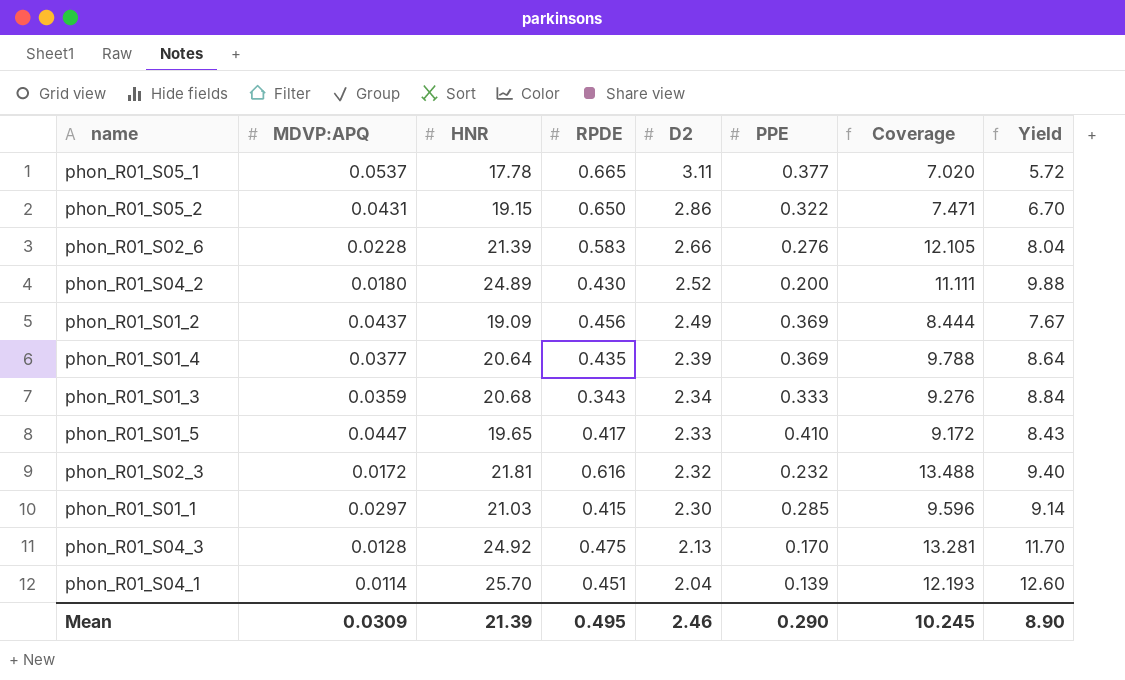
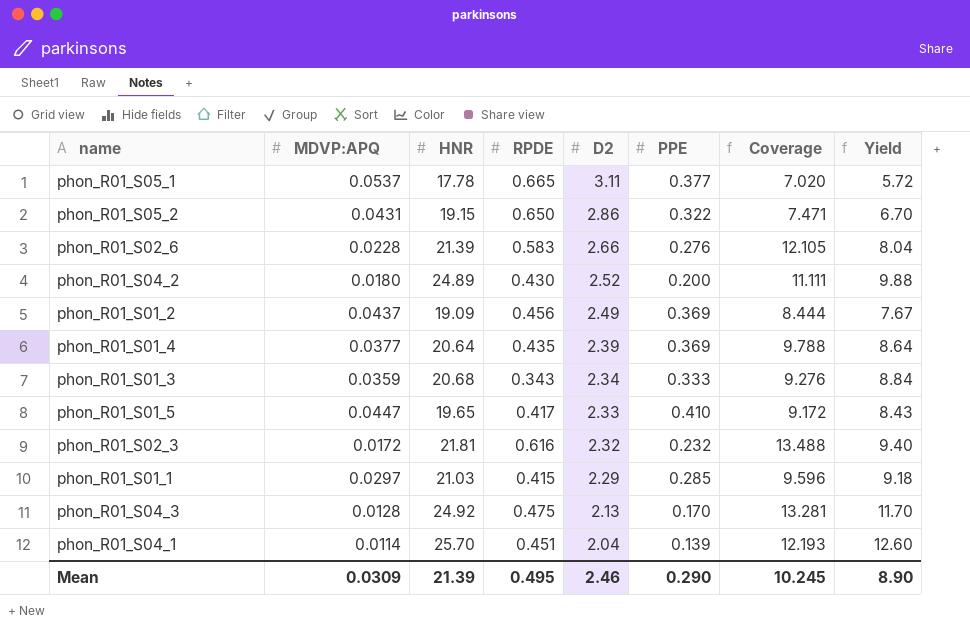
phon_R01_S01_1 | D2: 2.30 -> 2.29
phon_R01_S01_1 | Yield: 9.14 -> 9.18

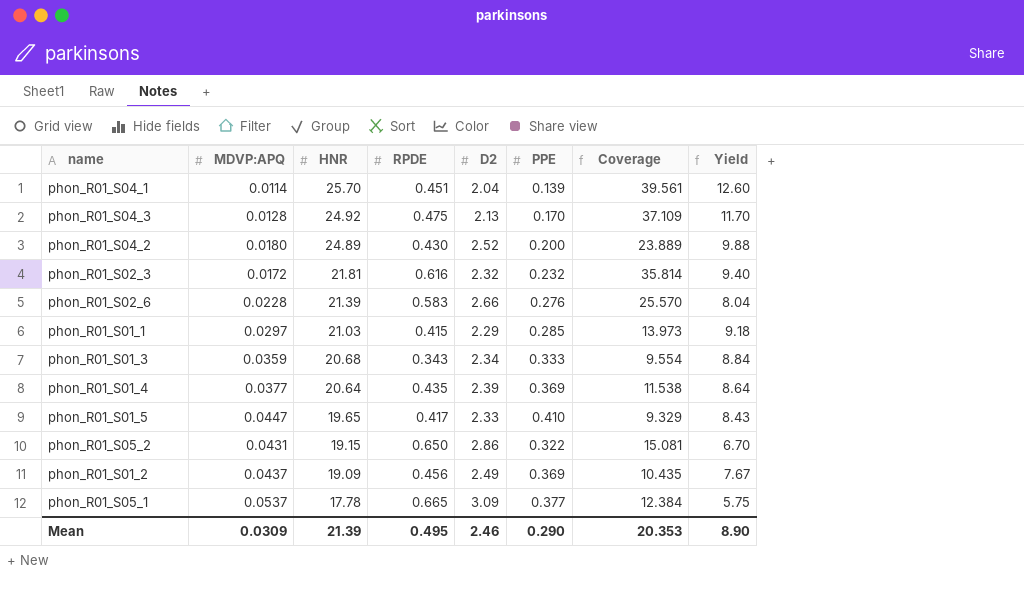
row order: D2 descending -> HNR descending
column Coverage | formula: [PPE] / [MDVP:APQ] -> [RPDE] / [MDVP:APQ]
phon_R01_S05_1 | D2: 3.11 -> 3.09
phon_R01_S05_1 | Yield: 5.72 -> 5.75
Mean | Coverage: 10.245 -> 20.353

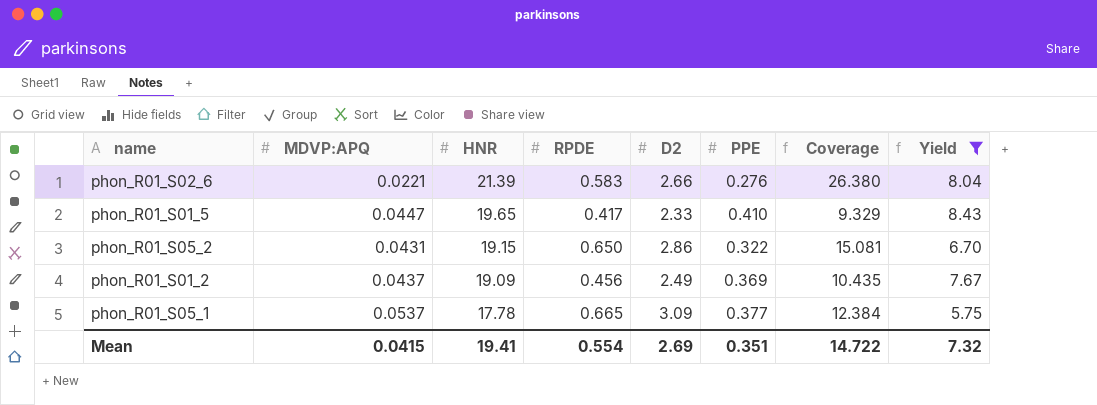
filter: none -> Yield <= 8.43
phon_R01_S02_6 | MDVP:APQ: 0.0228 -> 0.0221
phon_R01_S02_6 | Coverage: 25.570 -> 26.380
Mean | MDVP:APQ: 0.0309 -> 0.0415
Mean | HNR: 21.39 -> 19.41
Mean | RPDE: 0.495 -> 0.554
Mean | D2: 2.46 -> 2.69
Mean | PPE: 0.290 -> 0.351
Mean | Coverage: 20.353 -> 14.722
Mean | Yield: 8.90 -> 7.32

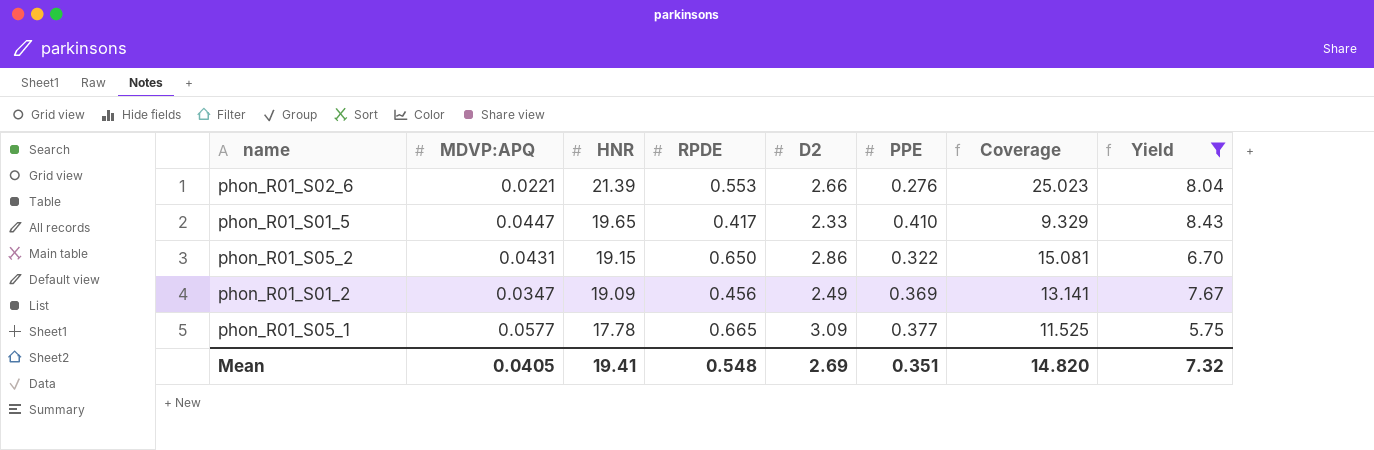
phon_R01_S02_6 | RPDE: 0.583 -> 0.553
phon_R01_S02_6 | Coverage: 26.380 -> 25.023
phon_R01_S01_2 | MDVP:APQ: 0.0437 -> 0.0347
phon_R01_S01_2 | Coverage: 10.435 -> 13.141
phon_R01_S05_1 | MDVP:APQ: 0.0537 -> 0.0577
phon_R01_S05_1 | Coverage: 12.384 -> 11.525
Mean | MDVP:APQ: 0.0415 -> 0.0405
Mean | RPDE: 0.554 -> 0.548
Mean | Coverage: 14.722 -> 14.820

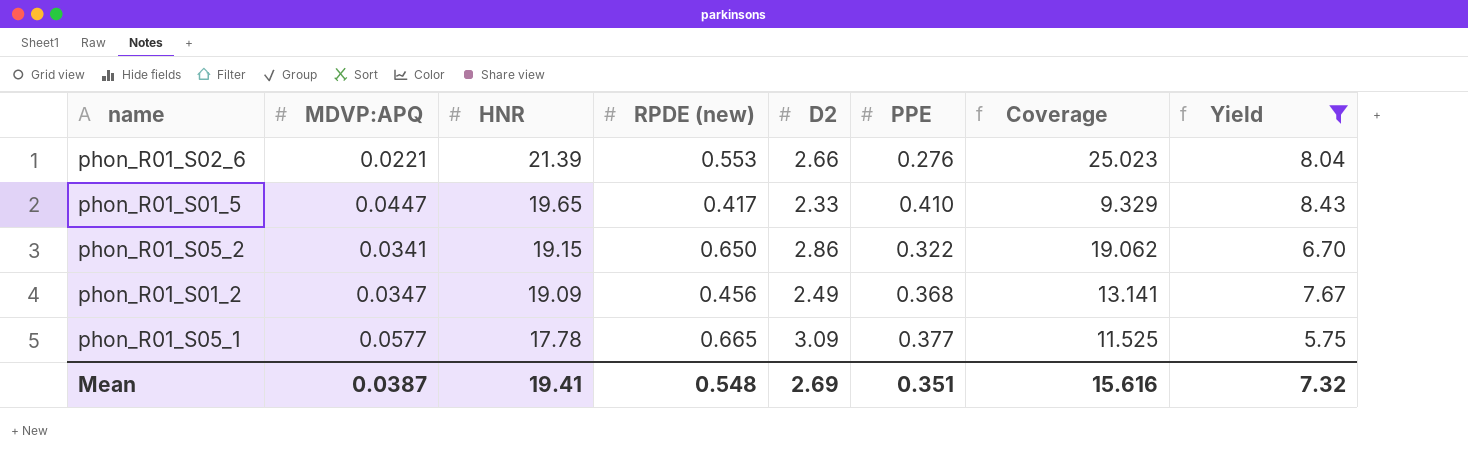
column name: RPDE -> RPDE (new)
phon_R01_S05_2 | MDVP:APQ: 0.0431 -> 0.0341
phon_R01_S05_2 | Coverage: 15.081 -> 19.062
phon_R01_S01_2 | PPE: 0.369 -> 0.368
Mean | MDVP:APQ: 0.0405 -> 0.0387
Mean | Coverage: 14.820 -> 15.616

